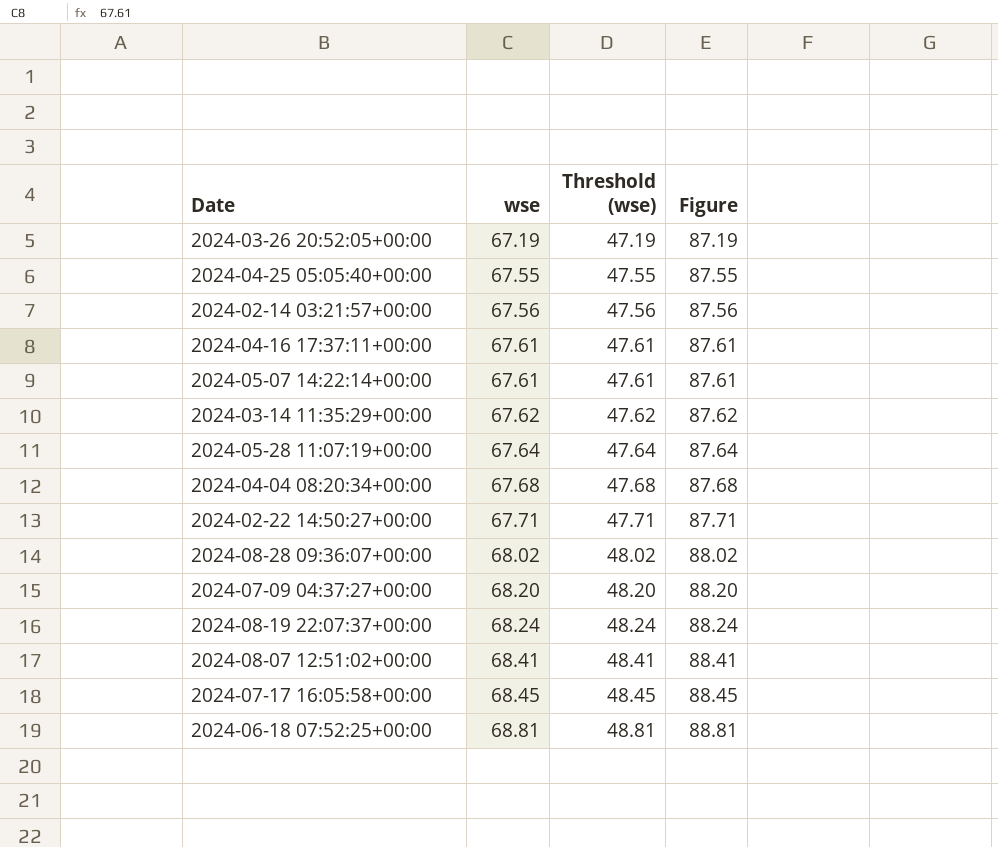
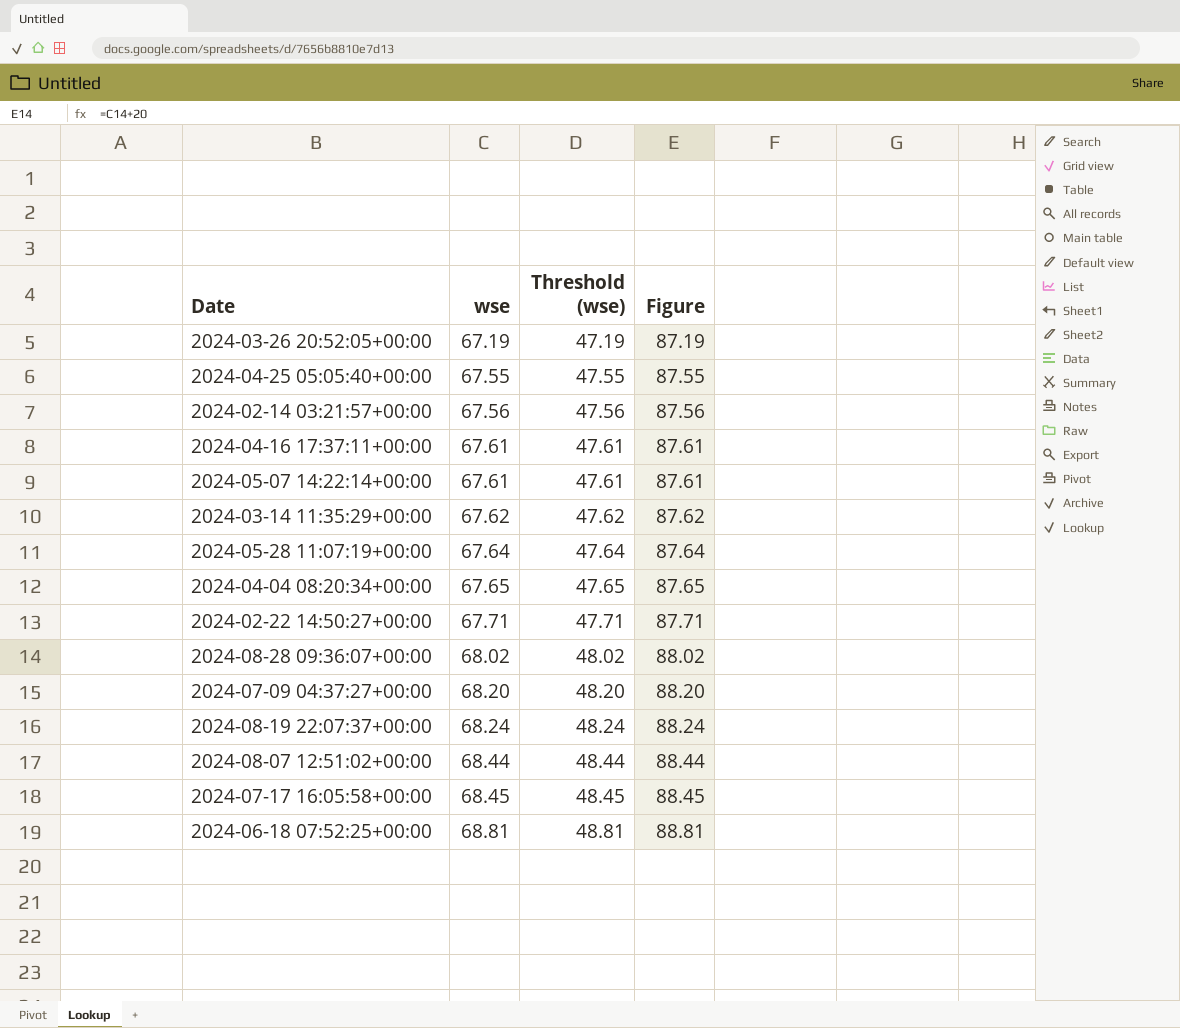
2024-04-04 08:20:34+00:00 | wse: 67.68 -> 67.65
2024-04-04 08:20:34+00:00 | Threshold (wse): 47.68 -> 47.65
2024-04-04 08:20:34+00:00 | Figure: 87.68 -> 87.65
2024-08-07 12:51:02+00:00 | wse: 68.41 -> 68.44
2024-08-07 12:51:02+00:00 | Threshold (wse): 48.41 -> 48.44
2024-08-07 12:51:02+00:00 | Figure: 88.41 -> 88.44

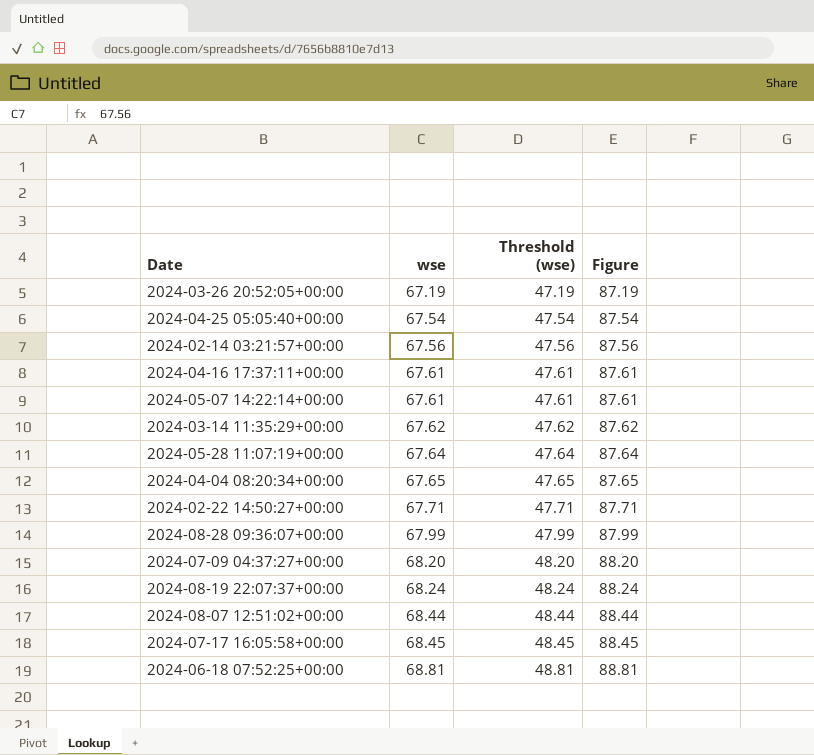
2024-04-25 05:05:40+00:00 | wse: 67.55 -> 67.54
2024-04-25 05:05:40+00:00 | Threshold (wse): 47.55 -> 47.54
2024-04-25 05:05:40+00:00 | Figure: 87.55 -> 87.54
2024-08-28 09:36:07+00:00 | wse: 68.02 -> 67.99
2024-08-28 09:36:07+00:00 | Threshold (wse): 48.02 -> 47.99
2024-08-28 09:36:07+00:00 | Figure: 88.02 -> 87.99

